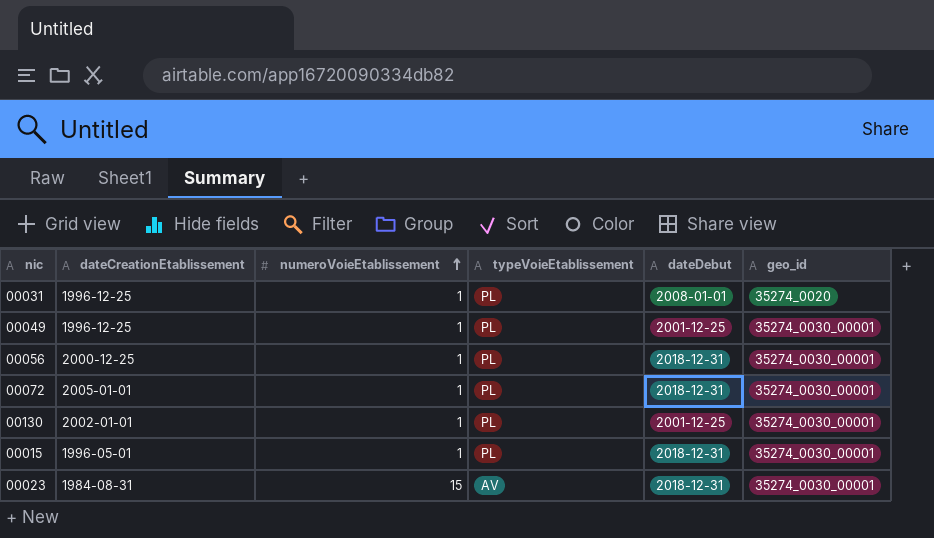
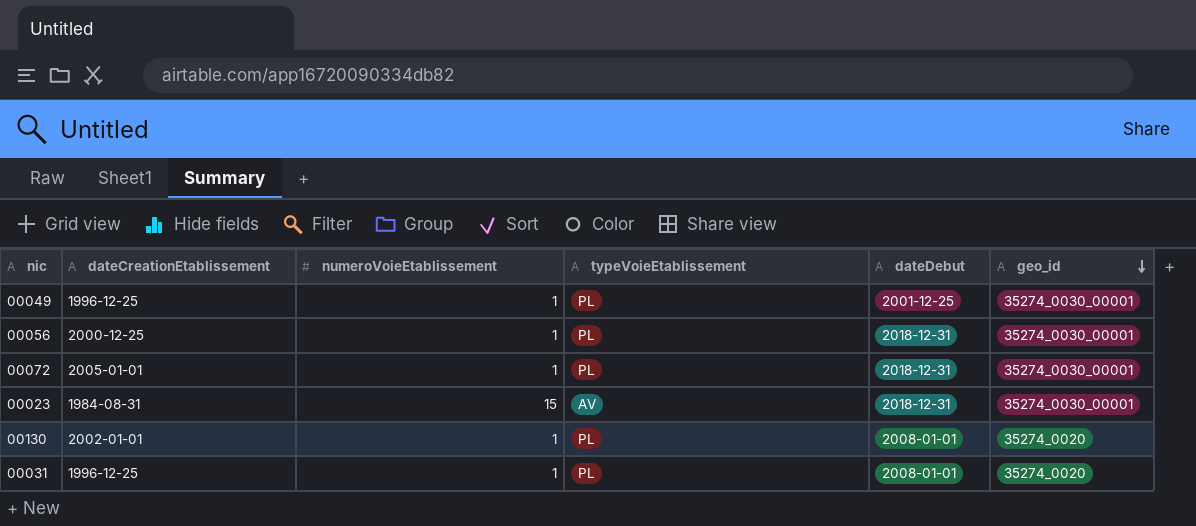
row order: numeroVoieEtablissement ascending -> geo_id descending
row 00015: 1996-05-01 | 1 | PL | 2018-12-31 | 35274_0030_00001 -> none
00130 | dateDebut: 2001-12-25 -> 2008-01-01
00130 | geo_id: 35274_0030_00001 -> 35274_0020

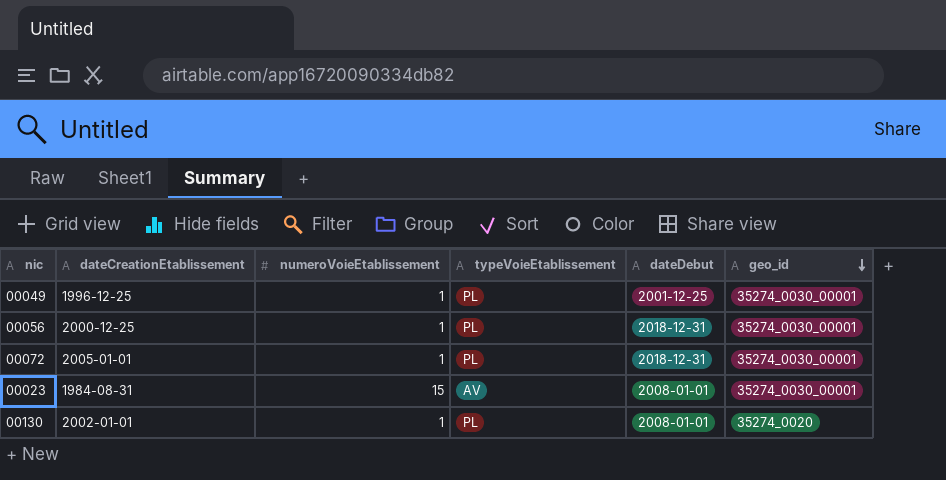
row 00031: 1996-12-25 | 1 | PL | 2008-01-01 | 35274_0020 -> none
00023 | dateDebut: 2018-12-31 -> 2008-01-01

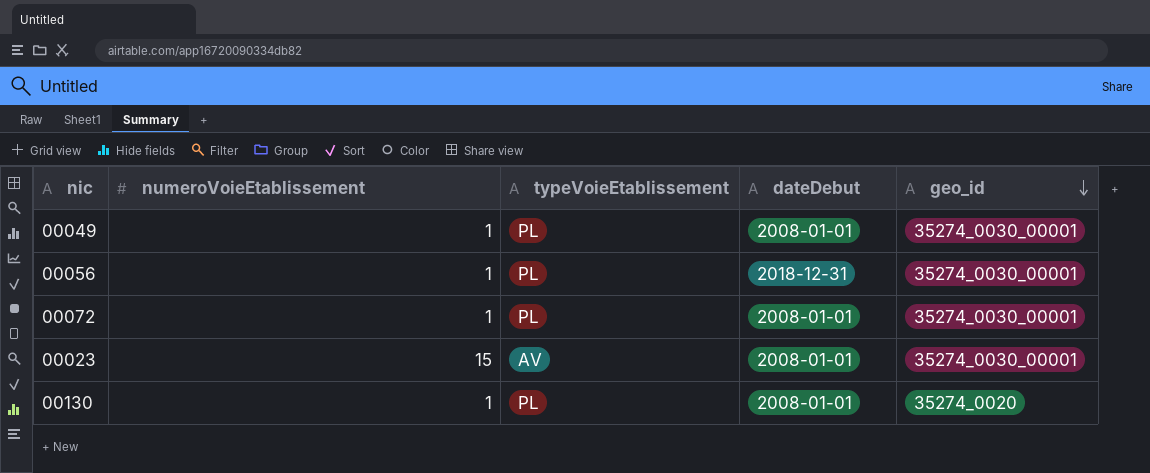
column dateCreationEtablissement | position: 2 -> none
00049 | dateDebut: 2001-12-25 -> 2008-01-01
00072 | dateDebut: 2018-12-31 -> 2008-01-01

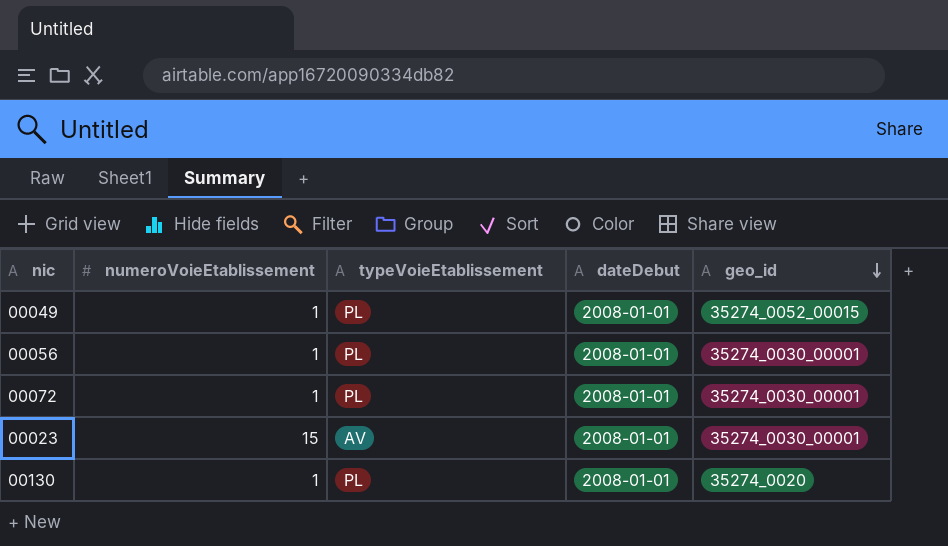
00049 | geo_id: 35274_0030_00001 -> 35274_0052_00015
00056 | dateDebut: 2018-12-31 -> 2008-01-01

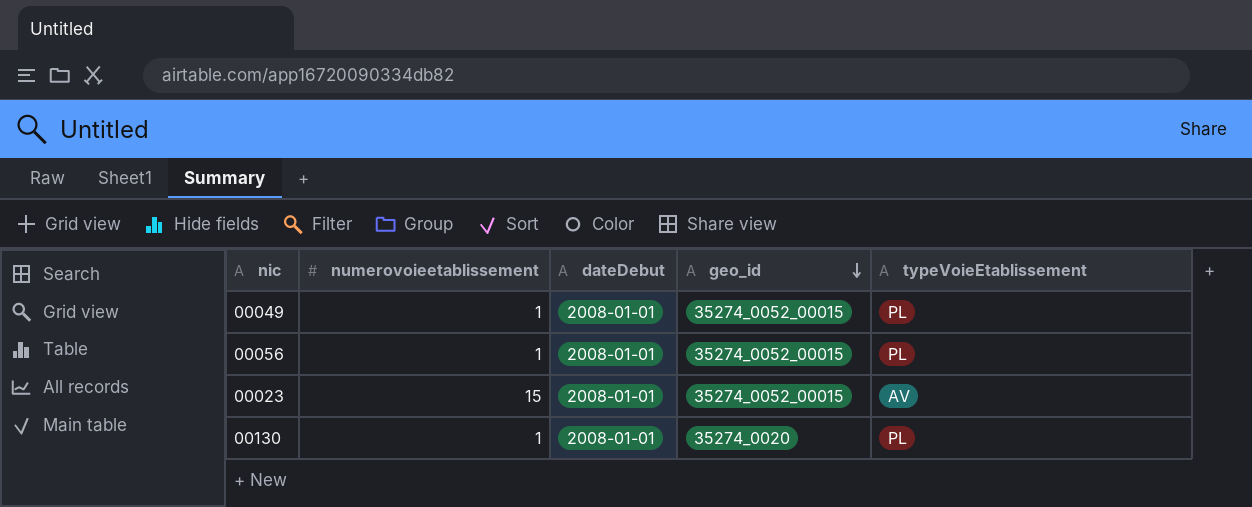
column name: numeroVoieEtablissement -> numerovoieetablissement
column typeVoieEtablissement | position: 3 -> 5
row 00072: 1 | PL | 2008-01-01 | 35274_0030_00001 -> none
00056 | geo_id: 35274_0030_00001 -> 35274_0052_00015
00023 | geo_id: 35274_0030_00001 -> 35274_0052_00015

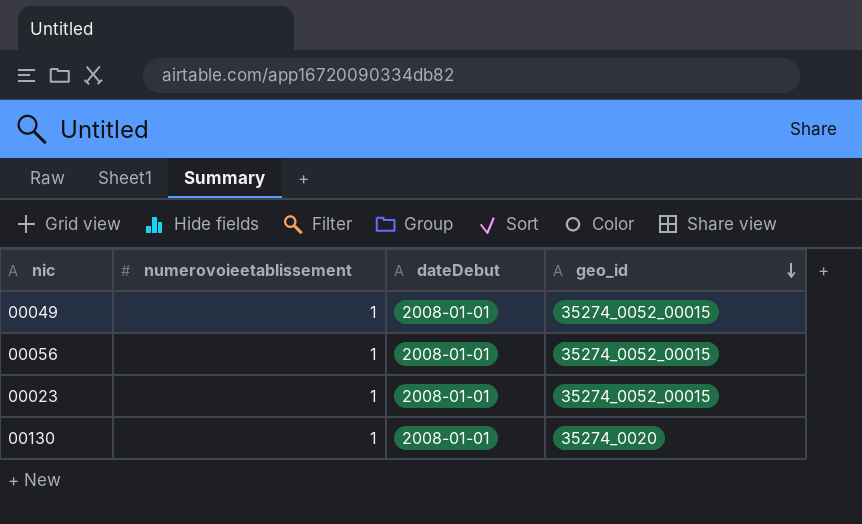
column typeVoieEtablissement | position: 5 -> none
00023 | numerovoieetablissement: 15 -> 1

